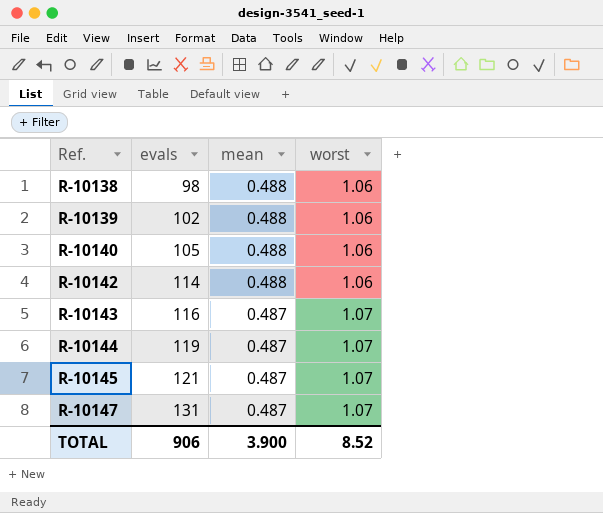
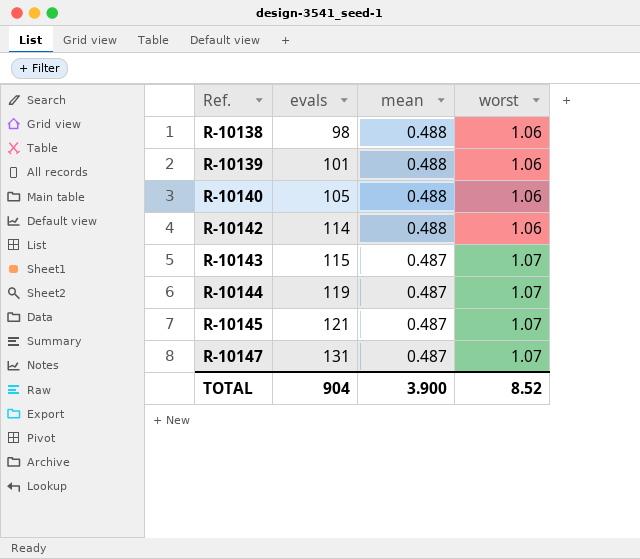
R-10139 | evals: 102 -> 101
R-10143 | evals: 116 -> 115
TOTAL | evals: 906 -> 904

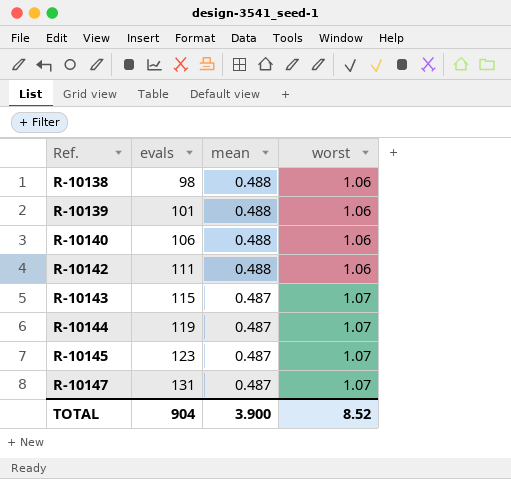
R-10140 | evals: 105 -> 106
R-10142 | evals: 114 -> 111
R-10145 | evals: 121 -> 123

